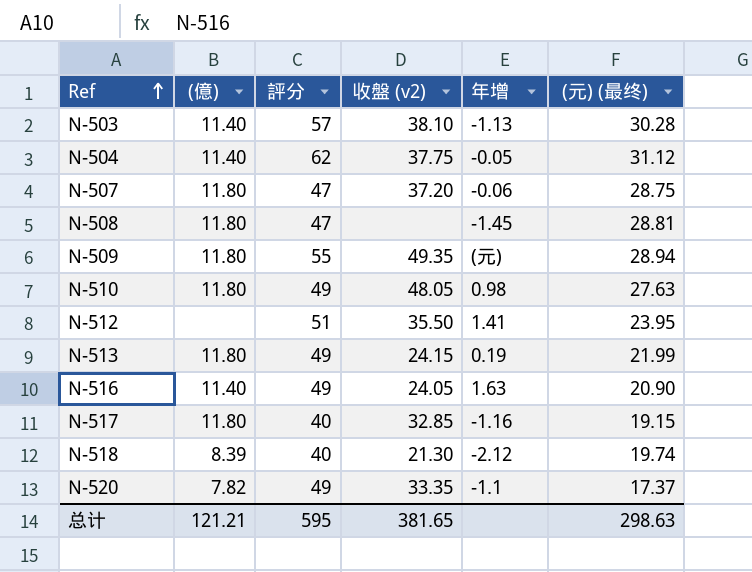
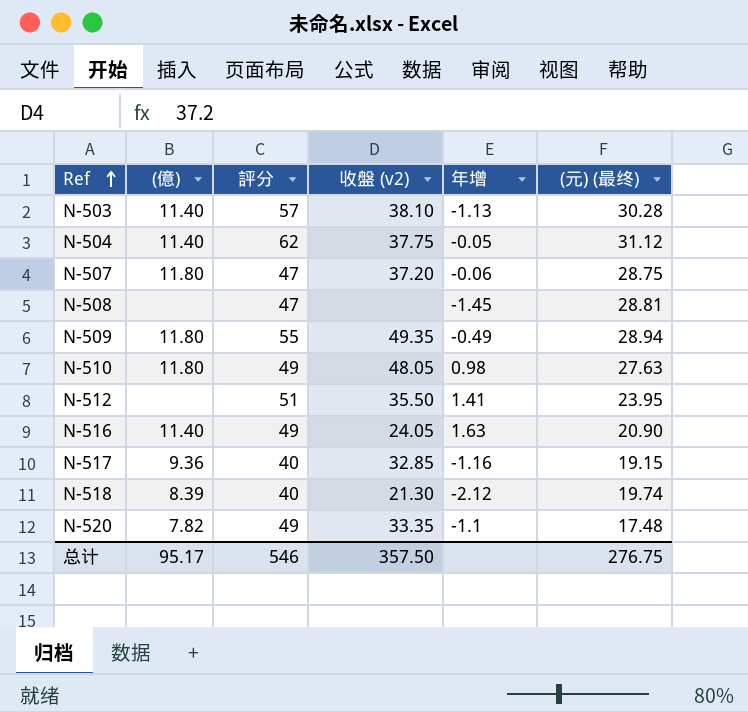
row N-513: 11.80 | 49 | 24.15 | 0.19 | 21.99 -> none
N-508 | (億): 11.80 -> none
N-509 | 年增: (元) -> -0.49
N-517 | (億): 11.80 -> 9.36
N-520 | (元) (最终): 17.37 -> 17.48
总计 | (億): 121.21 -> 95.17
总计 | 評分: 595 -> 546
总计 | 收盤 (v2): 381.65 -> 357.50
总计 | (元) (最终): 298.63 -> 276.75

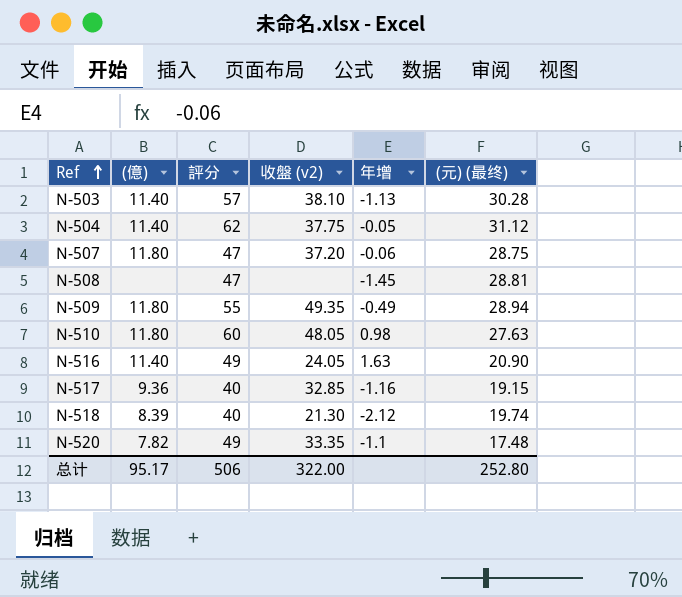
row N-512: none | 51 | 35.50 | 1.41 | 23.95 -> none
N-510 | 評分: 49 -> 60
总计 | 評分: 546 -> 506
总计 | 收盤 (v2): 357.50 -> 322.00
总计 | (元) (最终): 276.75 -> 252.80

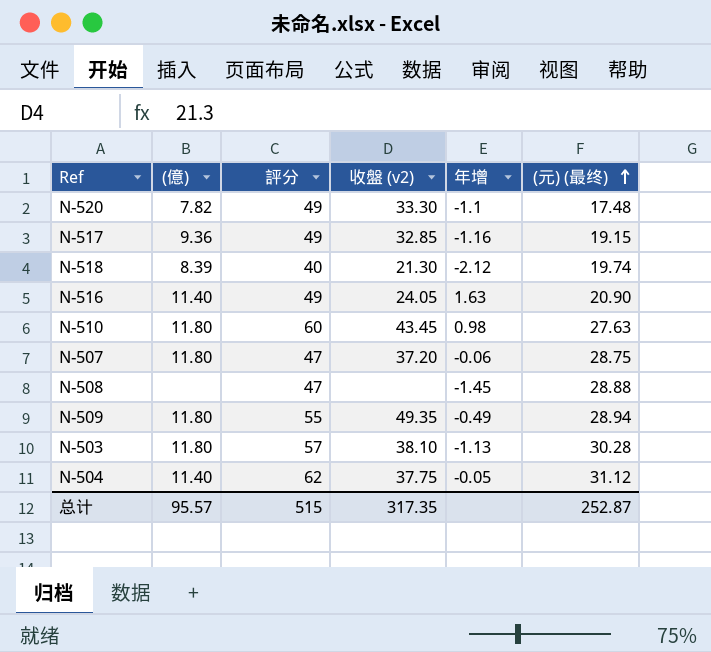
row order: Ref ascending -> (元) (最终) ascending
N-520 | 收盤 (v2): 33.35 -> 33.30
N-517 | 評分: 40 -> 49
N-510 | 收盤 (v2): 48.05 -> 43.45
N-508 | (元) (最终): 28.81 -> 28.88
N-503 | (億): 11.40 -> 11.80
总计 | (億): 95.17 -> 95.57
总计 | 評分: 506 -> 515
总计 | 收盤 (v2): 322.00 -> 317.35
总计 | (元) (最终): 252.80 -> 252.87

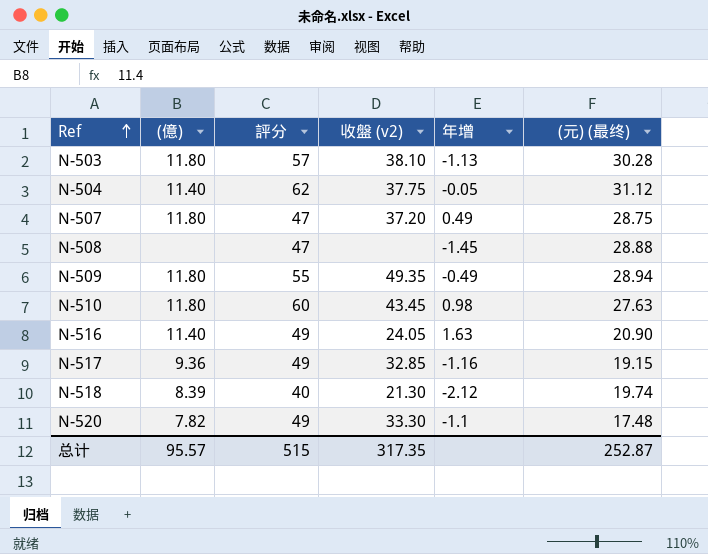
row order: (元) (最终) ascending -> Ref ascending
N-507 | 年增: -0.06 -> 0.49

